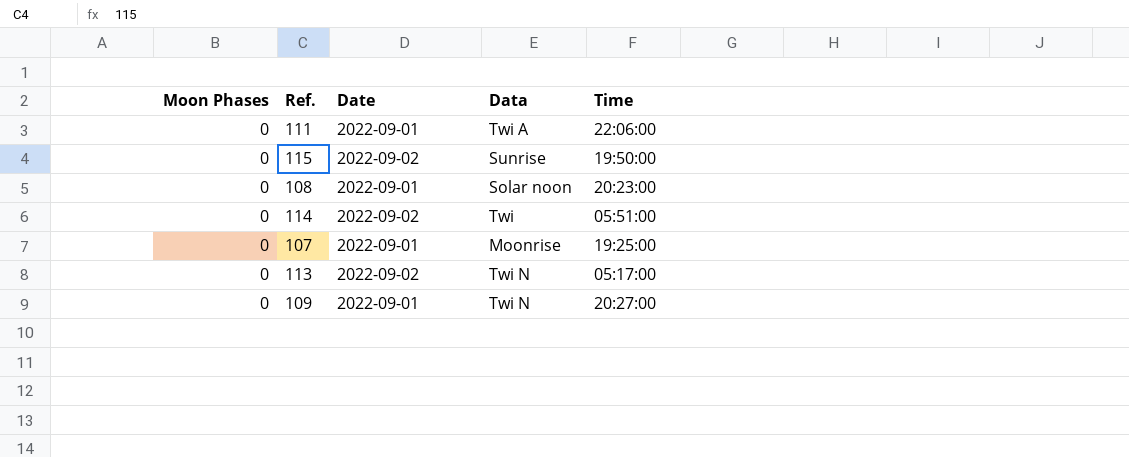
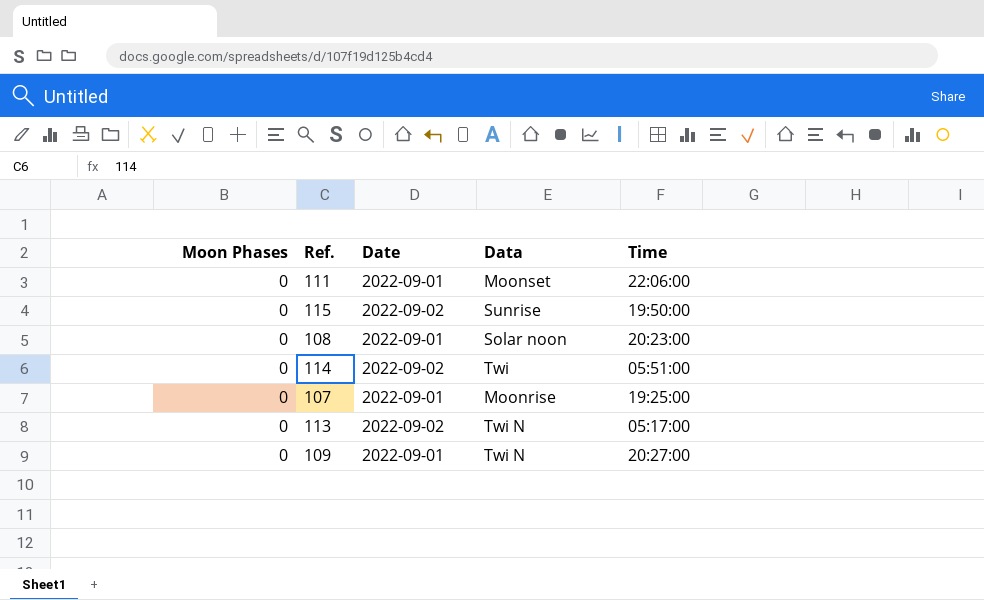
111 | Data: Twi A -> Moonset

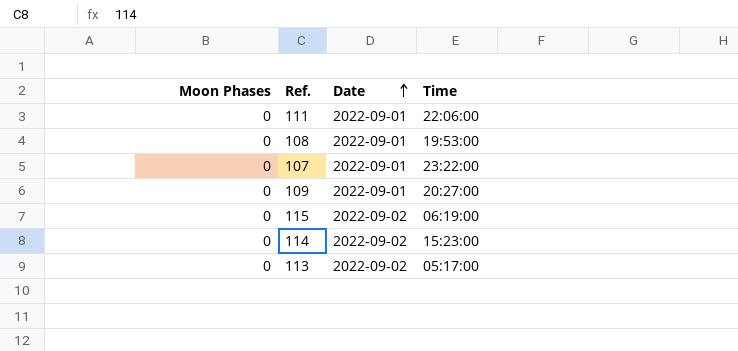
row order: none -> Date ascending
column Data | position: 4 -> none
108 | Time: 20:23:00 -> 19:53:00
107 | Time: 19:25:00 -> 23:22:00
115 | Time: 19:50:00 -> 06:19:00
114 | Time: 05:51:00 -> 15:23:00

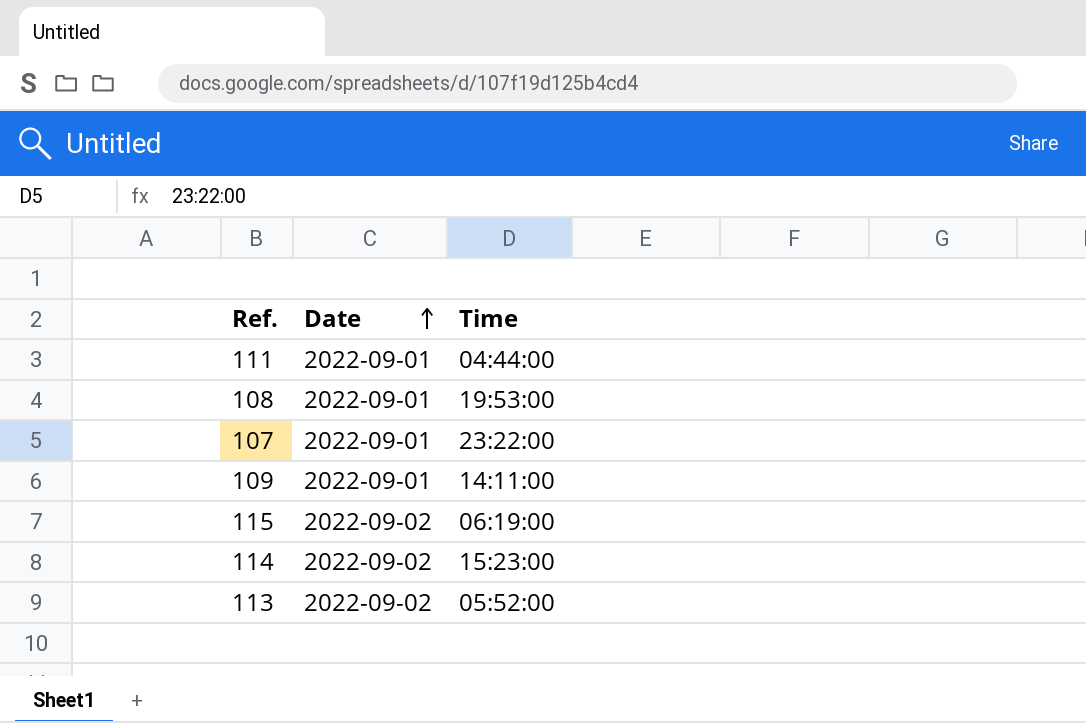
column Moon Phases | position: 1 -> none
111 | Time: 22:06:00 -> 04:44:00
109 | Time: 20:27:00 -> 14:11:00
113 | Time: 05:17:00 -> 05:52:00

